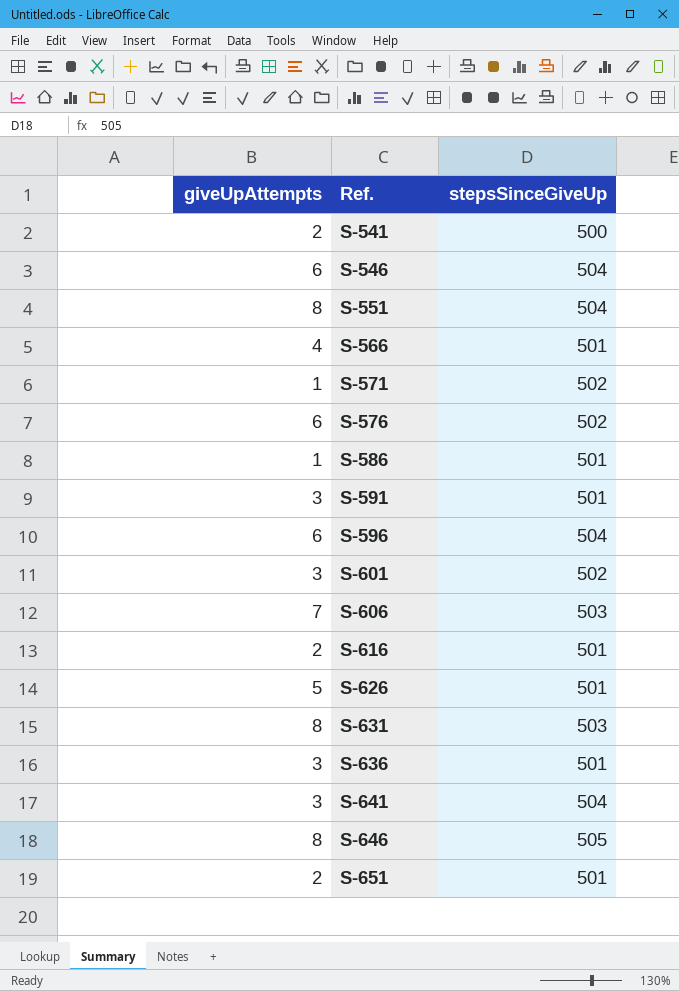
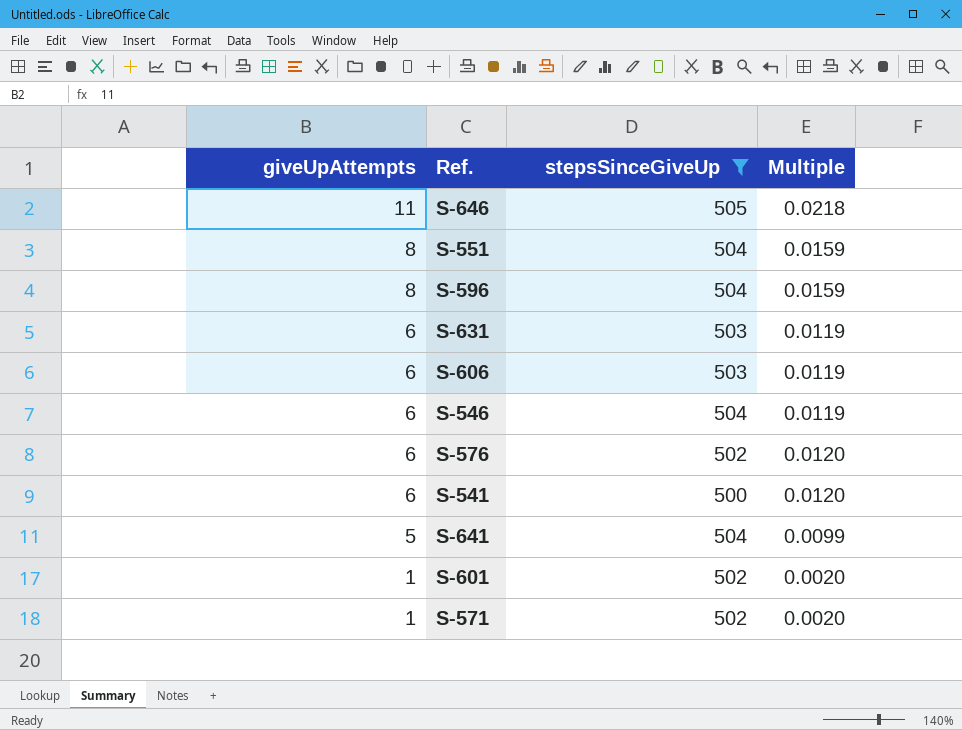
filter: none -> stepsSinceGiveUp != 501
row order: Ref. ascending -> giveUpAttempts descending
column Multiple | formula: none -> [giveUpAttempts] / [stepsSinceGiveUp]
S-646 | giveUpAttempts: 8 -> 11
S-596 | giveUpAttempts: 6 -> 8
S-631 | giveUpAttempts: 8 -> 6
S-606 | giveUpAttempts: 7 -> 6
S-541 | giveUpAttempts: 2 -> 6
S-641 | giveUpAttempts: 3 -> 5
S-601 | giveUpAttempts: 3 -> 1

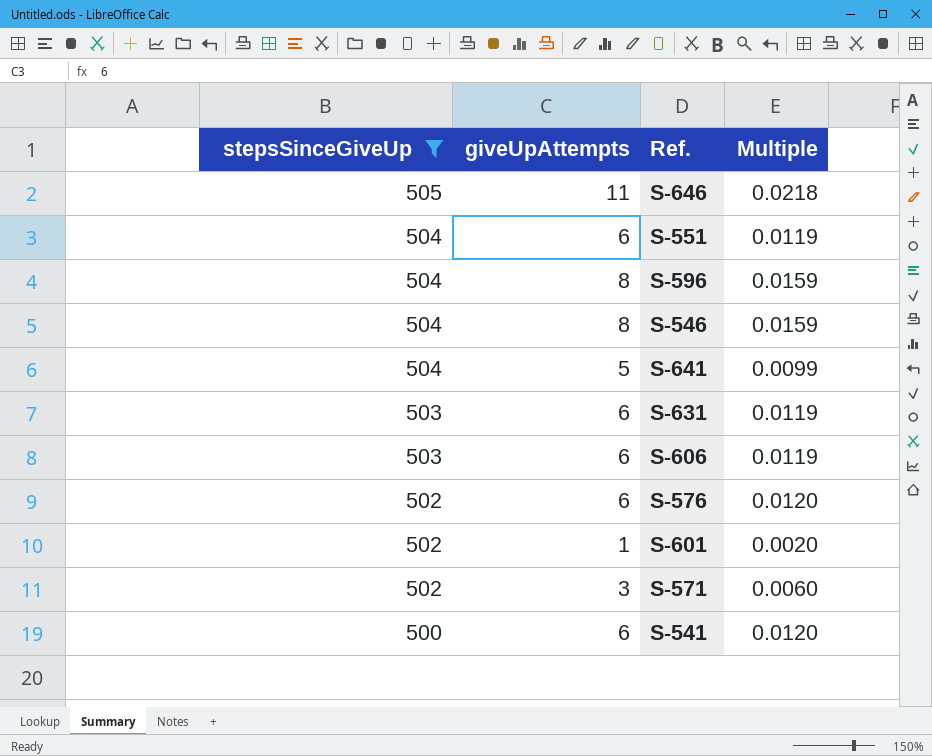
row order: giveUpAttempts descending -> stepsSinceGiveUp descending
column stepsSinceGiveUp | position: 3 -> 1
S-551 | giveUpAttempts: 8 -> 6
S-551 | Multiple: 0.0159 -> 0.0119
S-546 | giveUpAttempts: 6 -> 8
S-546 | Multiple: 0.0119 -> 0.0159
S-571 | giveUpAttempts: 1 -> 3
S-571 | Multiple: 0.0020 -> 0.0060

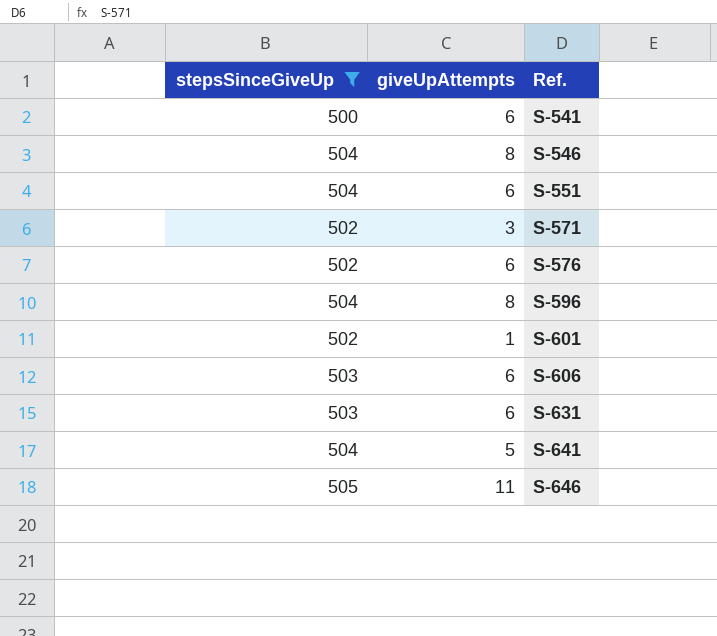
row order: stepsSinceGiveUp descending -> Ref. ascending
column Multiple | formula: [giveUpAttempts] / [stepsSinceGiveUp] -> none

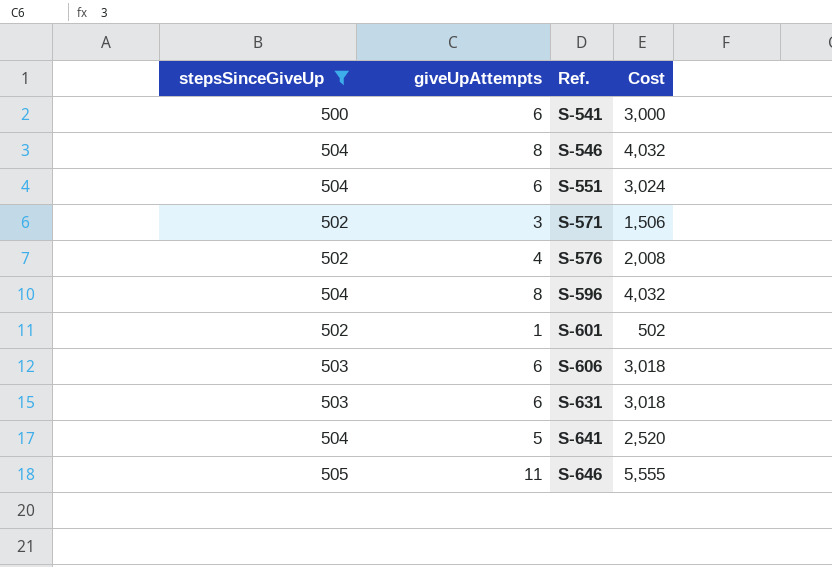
column Cost | formula: none -> [stepsSinceGiveUp] * [giveUpAttempts]
S-576 | giveUpAttempts: 6 -> 4

